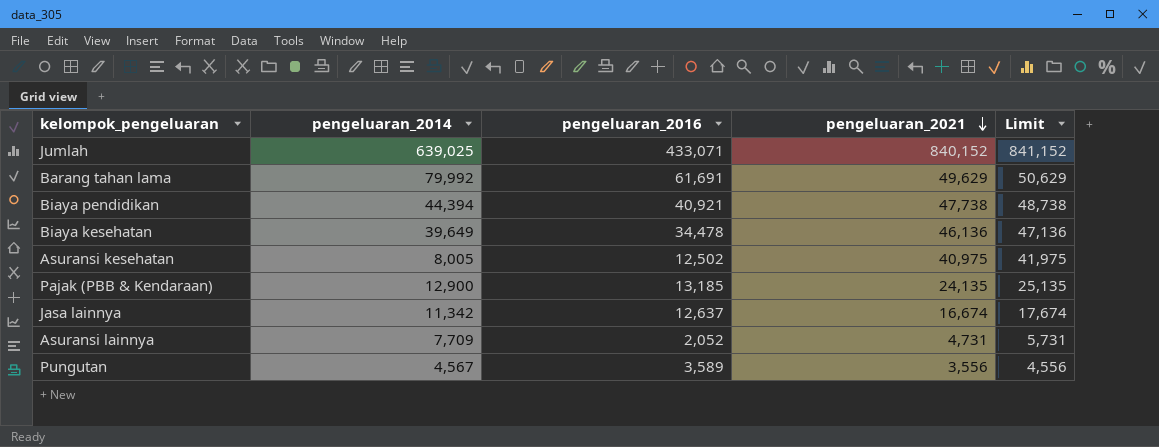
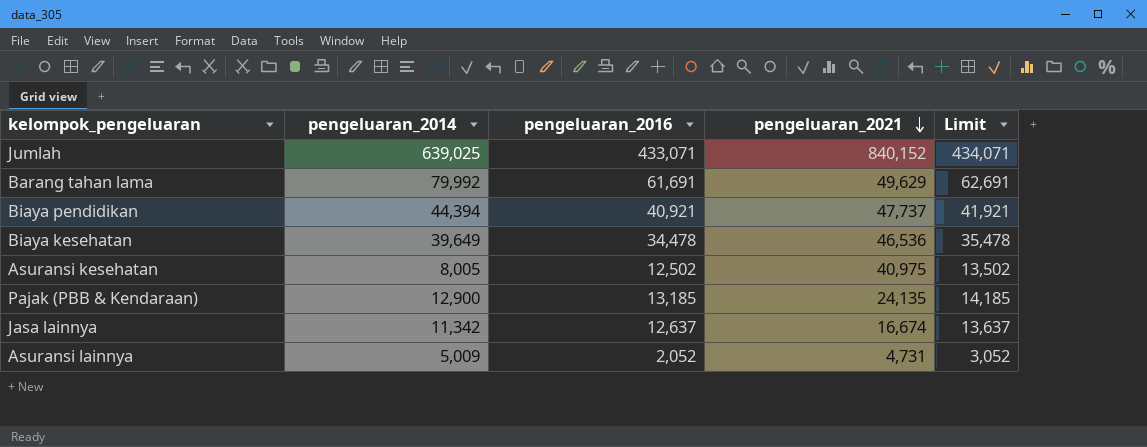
column Limit | formula: [pengeluaran_2021] + 1000 -> [pengeluaran_2016] + 1000
row Pungutan: 4,567 | 3,589 | 3,556 | 4,556 -> none
Biaya pendidikan | pengeluaran_2021: 47,738 -> 47,737
Biaya kesehatan | pengeluaran_2021: 46,136 -> 46,536
Asuransi lainnya | pengeluaran_2014: 7,709 -> 5,009

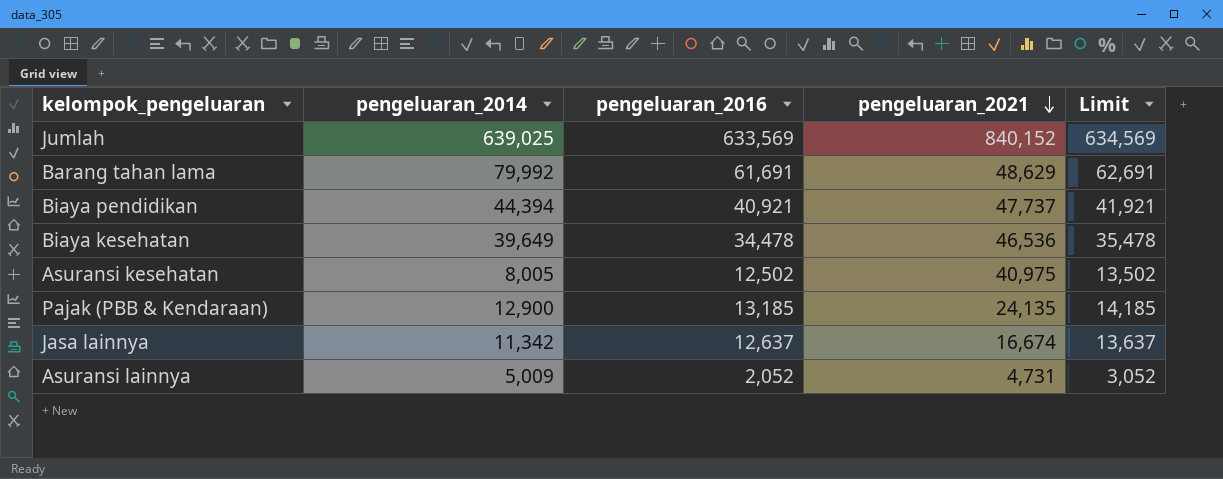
Jumlah | pengeluaran_2016: 433,071 -> 633,569
Jumlah | Limit: 434,071 -> 634,569
Barang tahan lama | pengeluaran_2021: 49,629 -> 48,629

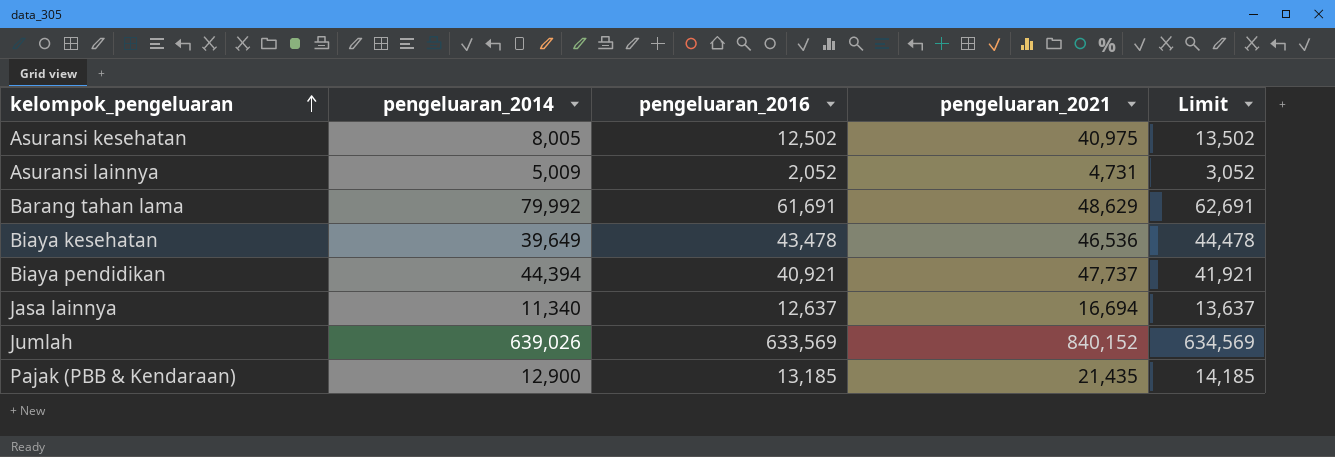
row order: pengeluaran_2021 descending -> kelompok_pengeluaran ascending
Biaya kesehatan | pengeluaran_2016: 34,478 -> 43,478
Biaya kesehatan | Limit: 35,478 -> 44,478
Jasa lainnya | pengeluaran_2014: 11,342 -> 11,340
Jasa lainnya | pengeluaran_2021: 16,674 -> 16,694
Jumlah | pengeluaran_2014: 639,025 -> 639,026
Pajak (PBB & Kendaraan) | pengeluaran_2021: 24,135 -> 21,435

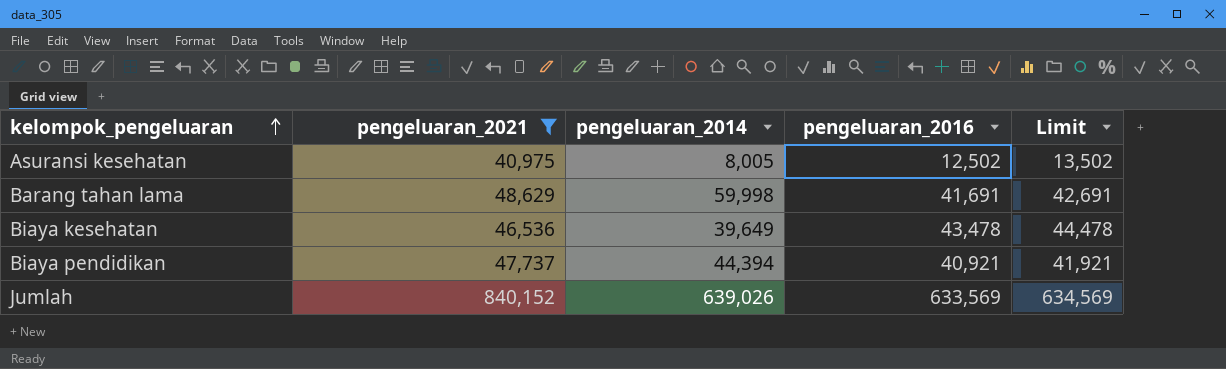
filter: none -> pengeluaran_2021 >= 40,975
column pengeluaran_2021 | position: 4 -> 2
Barang tahan lama | pengeluaran_2014: 79,992 -> 59,998
Barang tahan lama | pengeluaran_2016: 61,691 -> 41,691
Barang tahan lama | Limit: 62,691 -> 42,691

